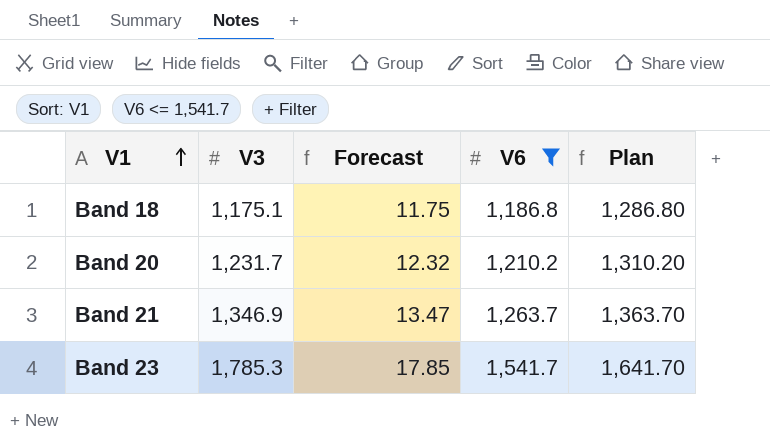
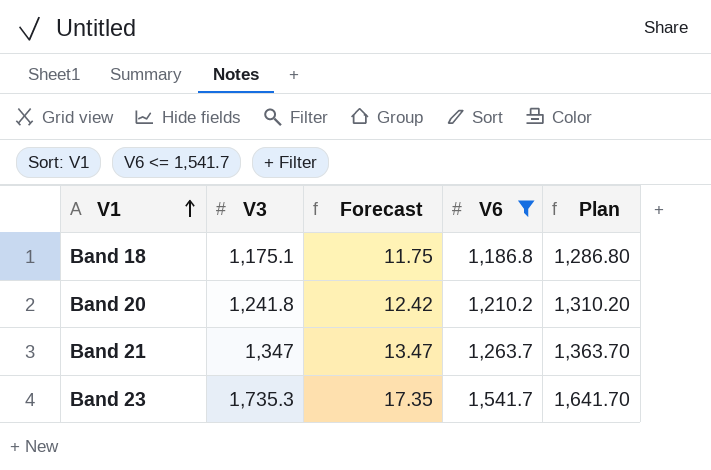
Band 20 | V3: 1,231.7 -> 1,241.8
Band 20 | Forecast: 12.32 -> 12.42
Band 21 | V3: 1,346.9 -> 1,347
Band 23 | V3: 1,785.3 -> 1,735.3
Band 23 | Forecast: 17.85 -> 17.35

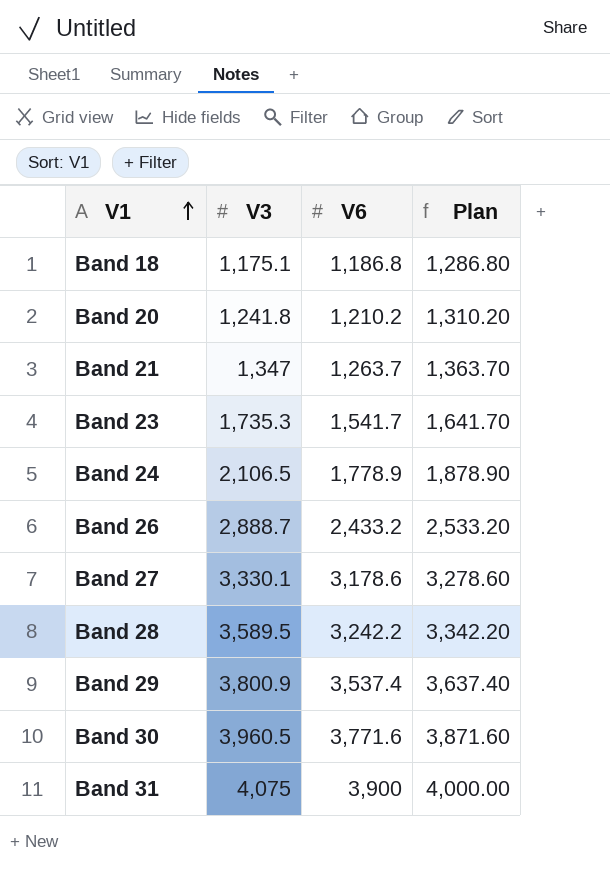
filter: V6 <= 1,541.7 -> none
column Forecast | formula: [V3] * 0.01 -> none

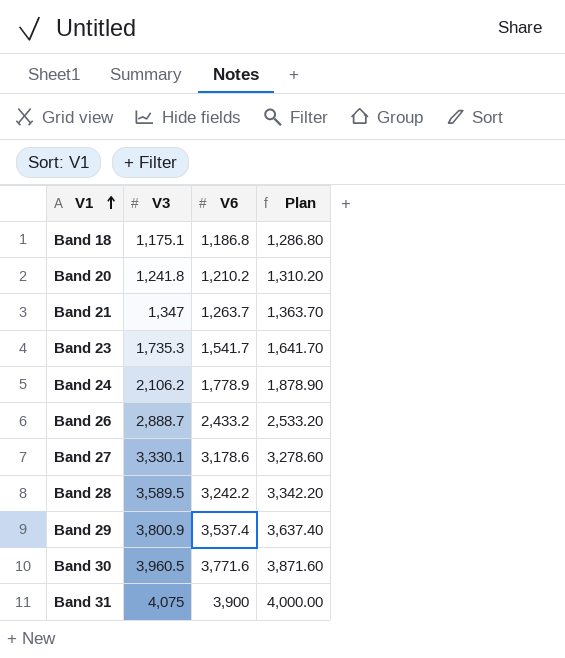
Band 24 | V3: 2,106.5 -> 2,106.2

